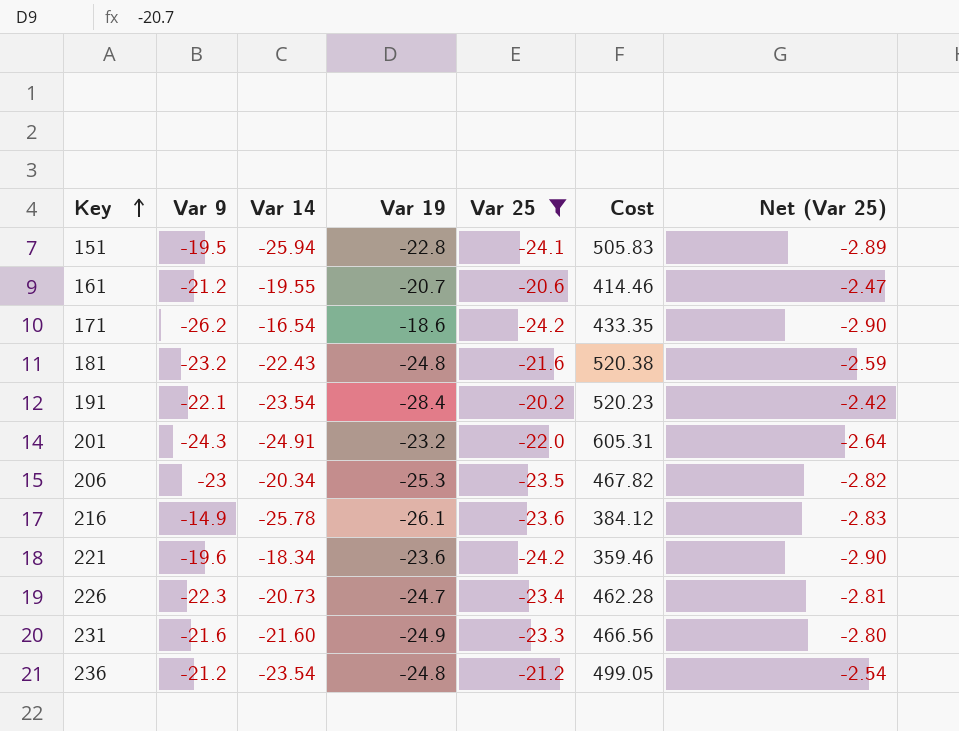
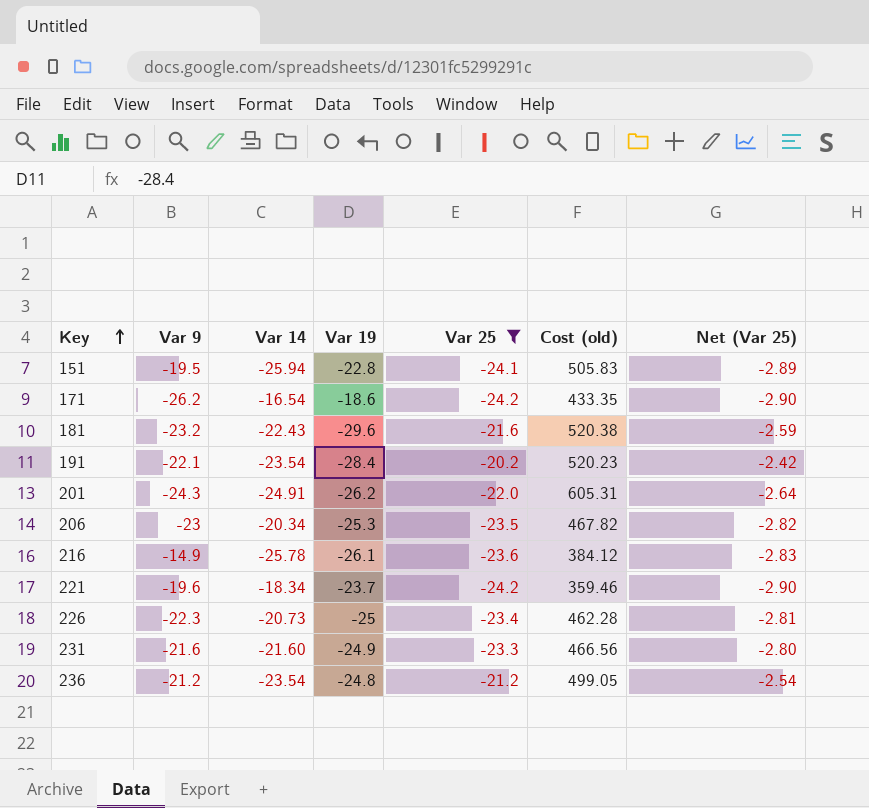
column name: Cost -> Cost (old)
row 161: -21.2 | -19.55 | -20.7 | -20.6 | 414.46 | -2.47 -> none
181 | Var 19: -24.8 -> -29.6
201 | Var 19: -23.2 -> -26.2
221 | Var 19: -23.6 -> -23.7
226 | Var 19: -24.7 -> -25

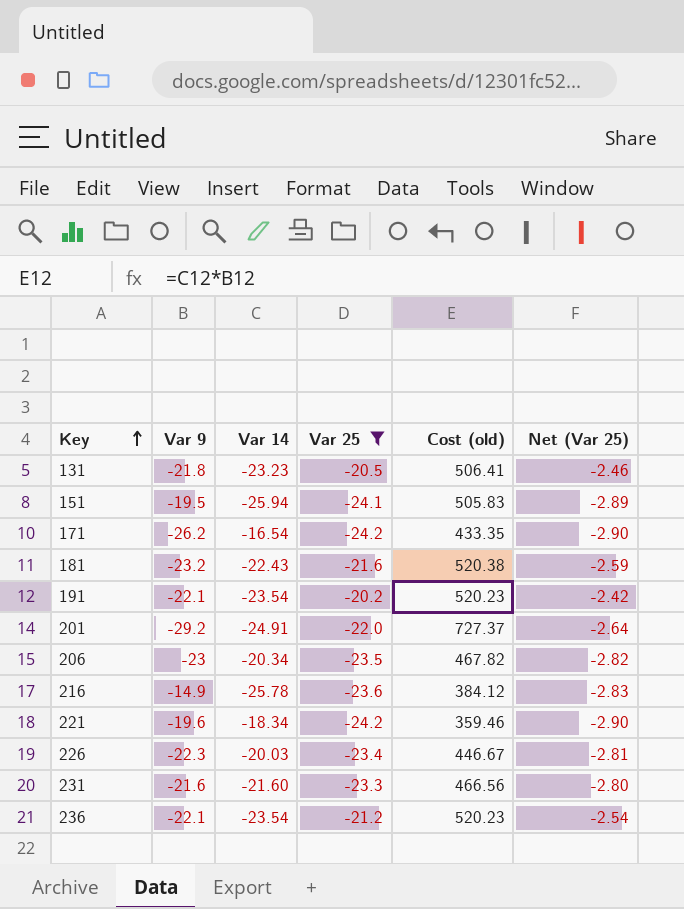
column Var 19 | position: 4 -> none
row 131: none -> -21.8 | -23.23 | -20.5 | 506.41 | -2.46
201 | Var 9: -24.3 -> -29.2
201 | Cost (old): 605.31 -> 727.37
226 | Var 14: -20.73 -> -20.03
226 | Cost (old): 462.28 -> 446.67
236 | Var 9: -21.2 -> -22.1
236 | Cost (old): 499.05 -> 520.23

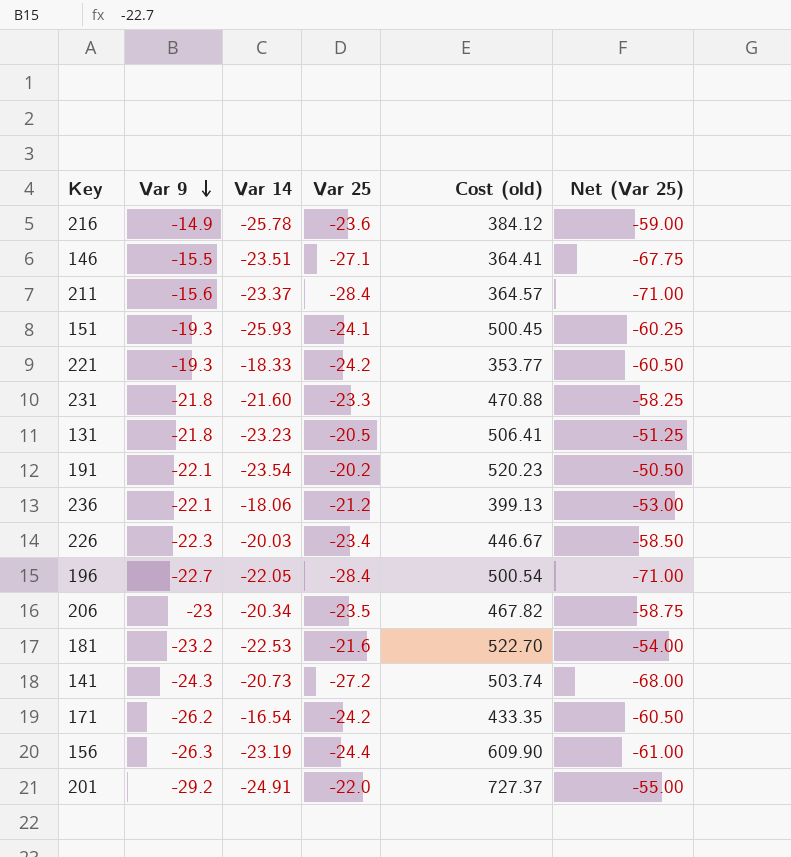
filter: Var 25 >= -24.2 -> none
row order: Key ascending -> Var 9 descending
column Net (Var 25) | formula: [Var 25] * 0.12 -> [Var 25] * 2.5
151 | Var 9: -19.5 -> -19.3
151 | Var 14: -25.94 -> -25.93
151 | Cost (old): 505.83 -> 500.45
221 | Var 9: -19.6 -> -19.3
221 | Var 14: -18.34 -> -18.33
221 | Cost (old): 359.46 -> 353.77
231 | Var 9: -21.6 -> -21.8
231 | Cost (old): 466.56 -> 470.88
236 | Var 14: -23.54 -> -18.06
236 | Cost (old): 520.23 -> 399.13
181 | Var 14: -22.43 -> -22.53
181 | Cost (old): 520.38 -> 522.70

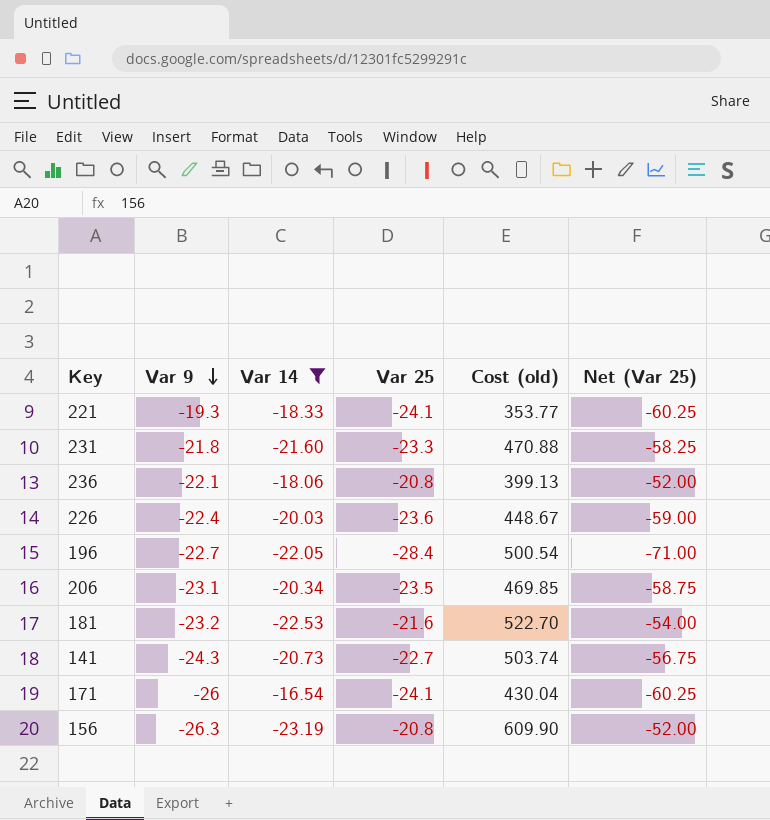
filter: none -> Var 14 >= -23.19
221 | Var 25: -24.2 -> -24.1
221 | Net (Var 25): -60.50 -> -60.25
236 | Var 25: -21.2 -> -20.8
236 | Net (Var 25): -53.00 -> -52.00
226 | Var 9: -22.3 -> -22.4
226 | Var 25: -23.4 -> -23.6
226 | Cost (old): 446.67 -> 448.67
226 | Net (Var 25): -58.50 -> -59.00
206 | Var 9: -23 -> -23.1
206 | Cost (old): 467.82 -> 469.85
141 | Var 25: -27.2 -> -22.7
141 | Net (Var 25): -68.00 -> -56.75
171 | Var 9: -26.2 -> -26
171 | Var 25: -24.2 -> -24.1
171 | Cost (old): 433.35 -> 430.04
171 | Net (Var 25): -60.50 -> -60.25
156 | Var 25: -24.4 -> -20.8
156 | Net (Var 25): -61.00 -> -52.00

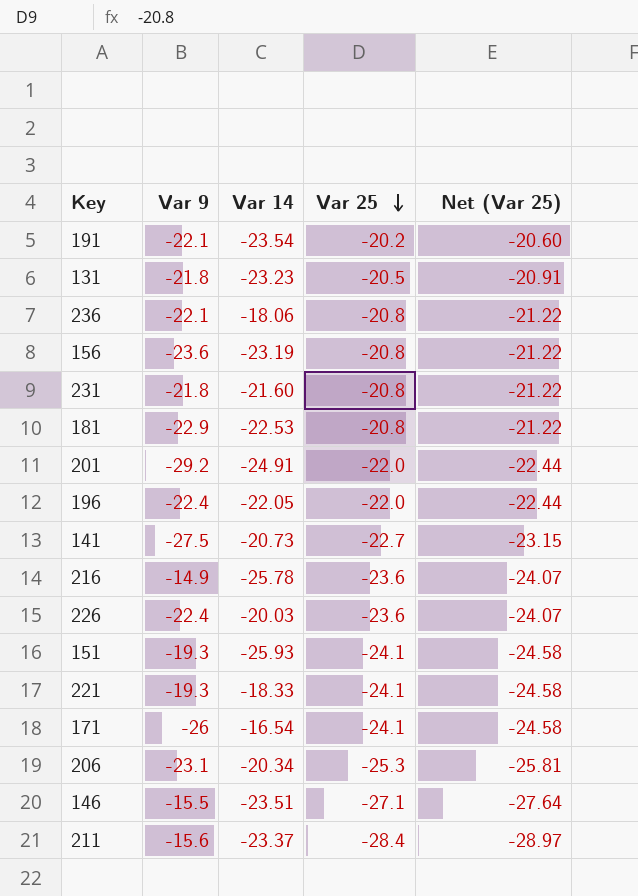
filter: Var 14 >= -23.19 -> none
row order: Var 9 descending -> Var 25 descending
column Cost (old) | formula: [Var 9] * [Var 14] -> none
column Net (Var 25) | formula: [Var 25] * 2.5 -> [Var 25] * 1.02
156 | Var 9: -26.3 -> -23.6
231 | Var 25: -23.3 -> -20.8
181 | Var 9: -23.2 -> -22.9
181 | Var 25: -21.6 -> -20.8
196 | Var 9: -22.7 -> -22.4
196 | Var 25: -28.4 -> -22.0
141 | Var 9: -24.3 -> -27.5
206 | Var 25: -23.5 -> -25.3

